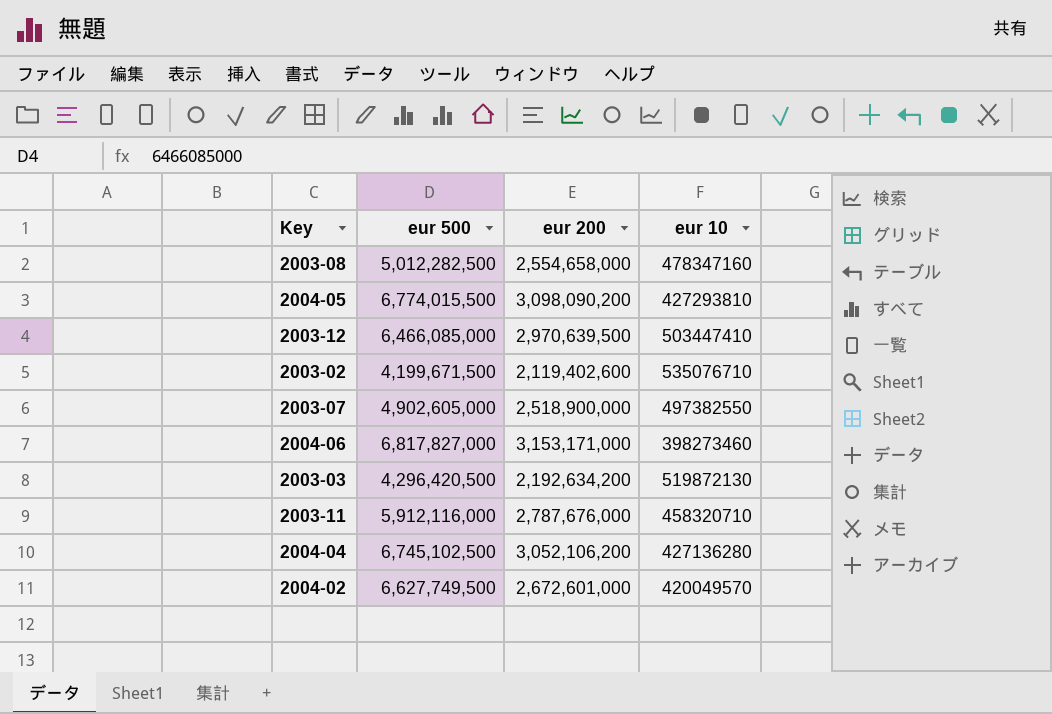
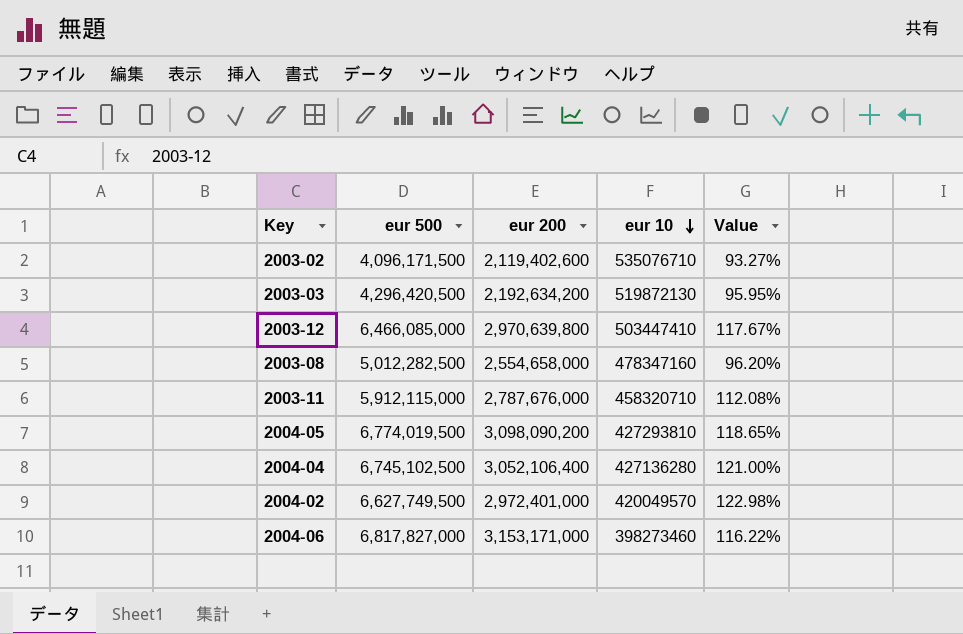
row order: none -> eur 10 descending
column Value | formula: none -> ([eur 500] - [eur 200]) / [eur 200]
row 2003-07: 4,902,605,000 | 2,518,900,000 | 497382550 -> none
2003-02 | eur 500: 4,199,671,500 -> 4,096,171,500
2003-12 | eur 200: 2,970,639,500 -> 2,970,639,800
2003-11 | eur 500: 5,912,116,000 -> 5,912,115,000
2004-05 | eur 500: 6,774,015,500 -> 6,774,019,500
2004-04 | eur 200: 3,052,106,200 -> 3,052,106,400
2004-02 | eur 200: 2,672,601,000 -> 2,972,401,000

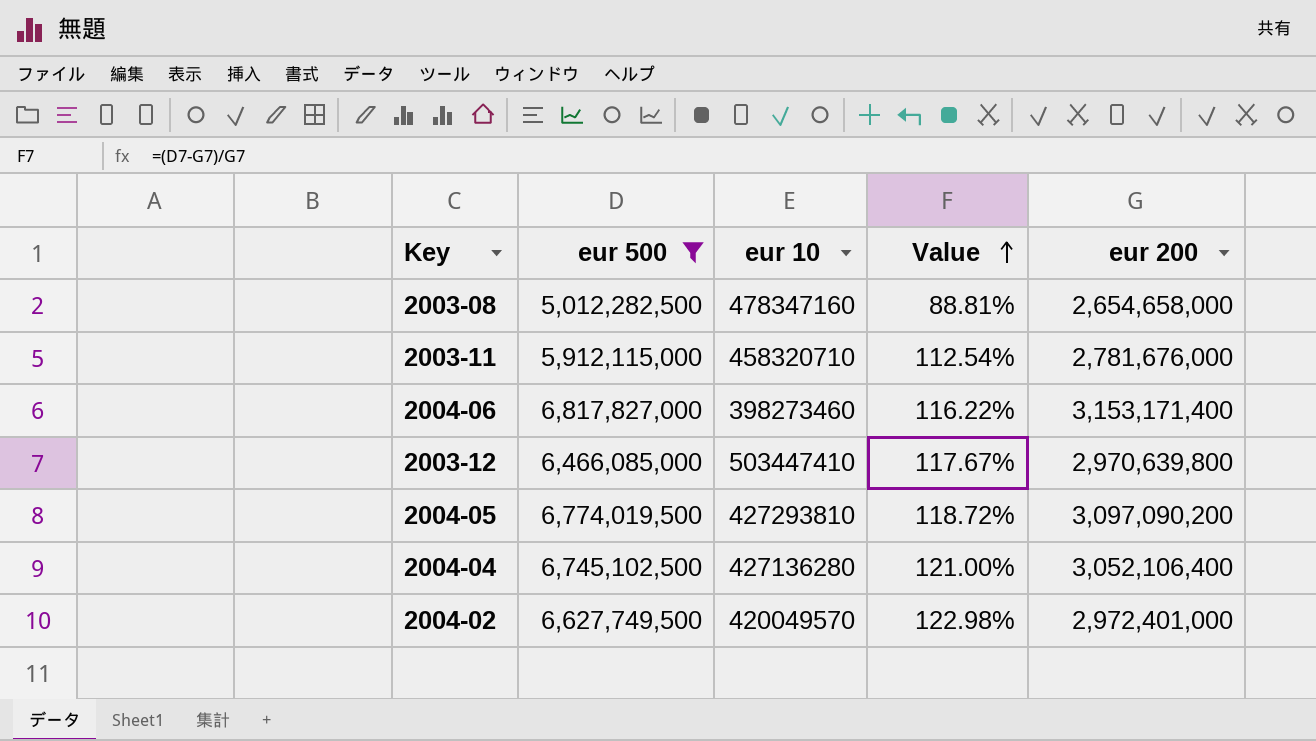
filter: none -> eur 500 >= 5,012,282,500
row order: eur 10 descending -> Value ascending
column eur 200 | position: 3 -> 5
2003-08 | Value: 96.20% -> 88.81%
2003-08 | eur 200: 2,554,658,000 -> 2,654,658,000
2003-11 | Value: 112.08% -> 112.54%
2003-11 | eur 200: 2,787,676,000 -> 2,781,676,000
2004-06 | eur 200: 3,153,171,000 -> 3,153,171,400
2004-05 | Value: 118.65% -> 118.72%
2004-05 | eur 200: 3,098,090,200 -> 3,097,090,200

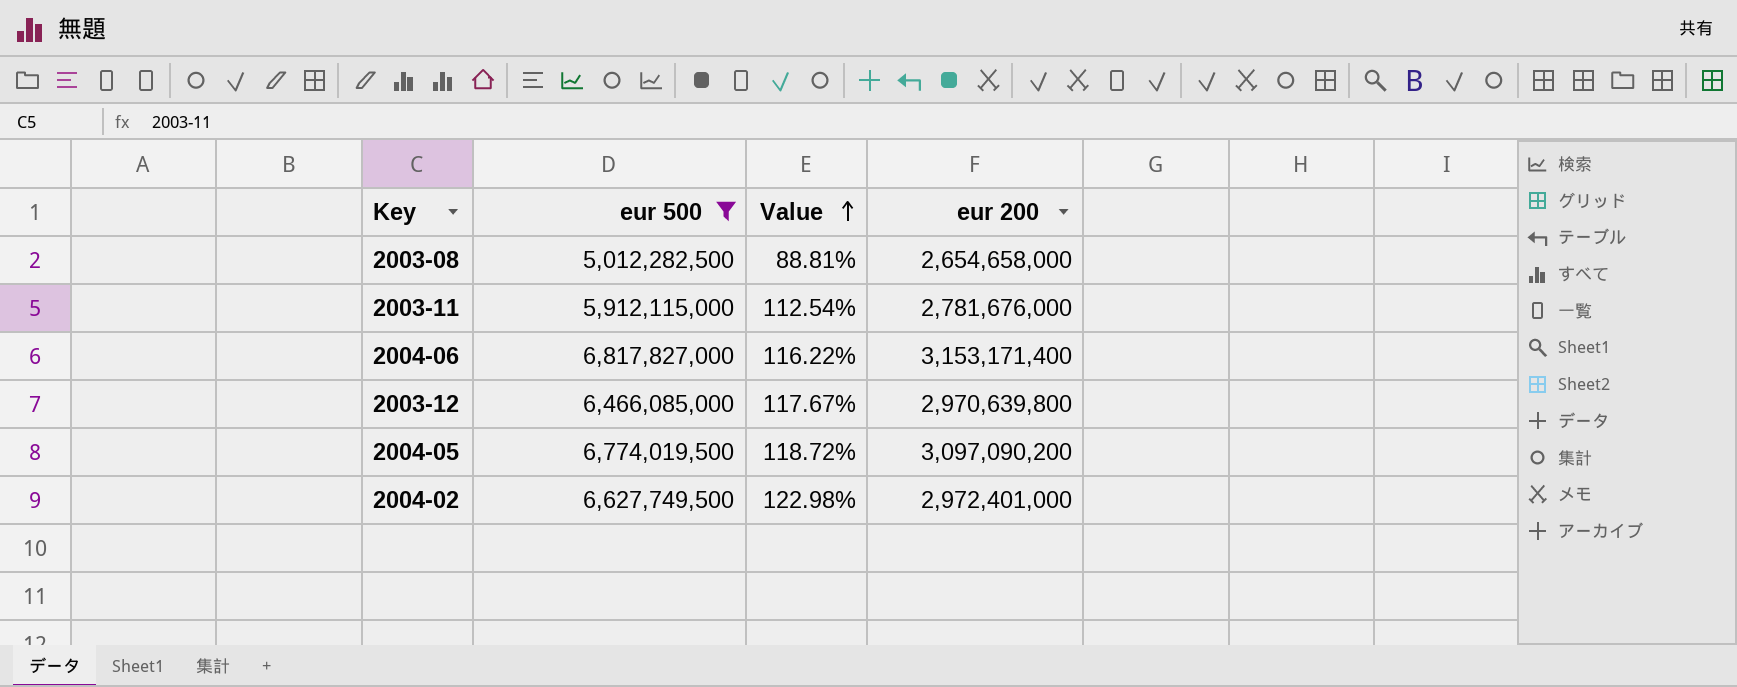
column eur 10 | position: 3 -> none
row 2004-04: 6,745,102,500 | 427136280 | 121.00% | 3,052,106,400 -> none

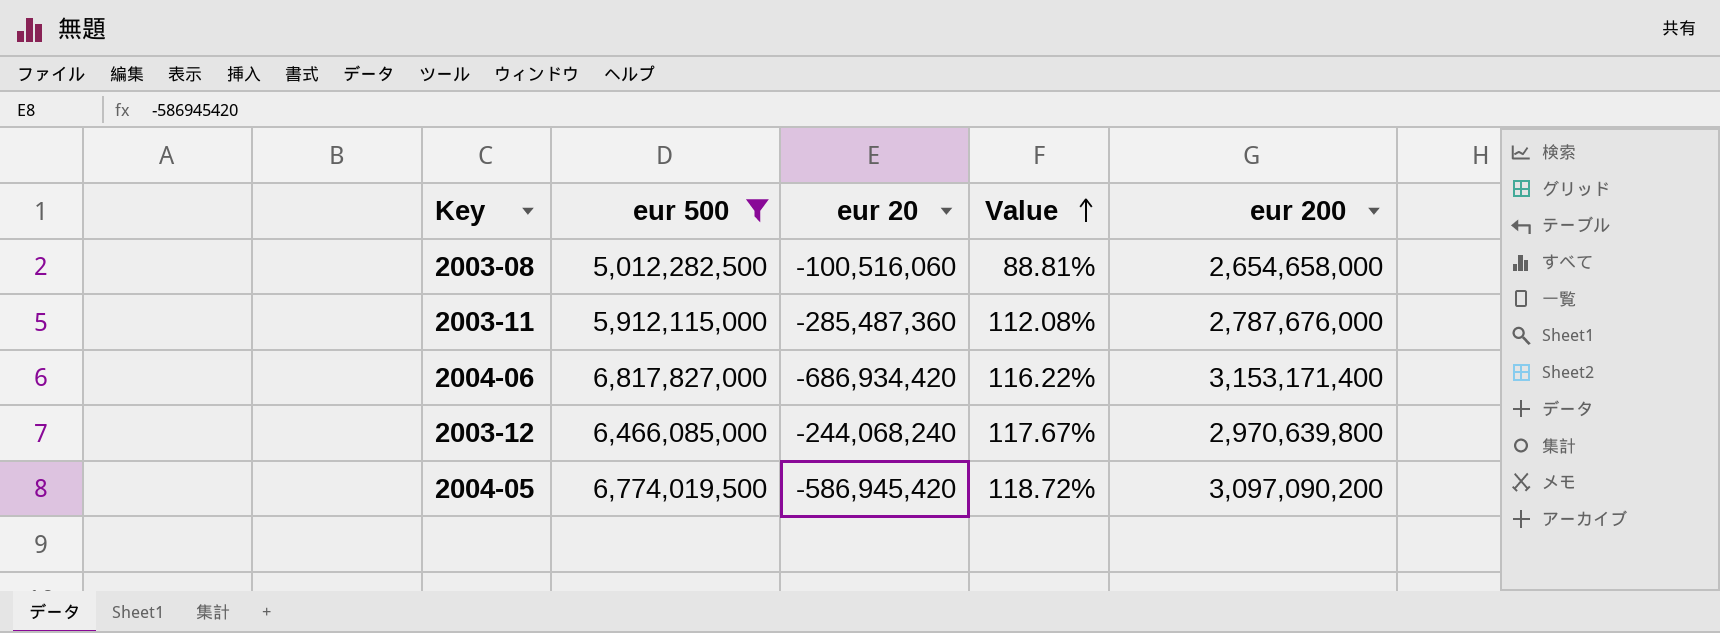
column eur 20 | position: none -> 3
row 2004-02: 6,627,749,500 | 122.98% | 2,972,401,000 -> none
2003-11 | Value: 112.54% -> 112.08%
2003-11 | eur 200: 2,781,676,000 -> 2,787,676,000

